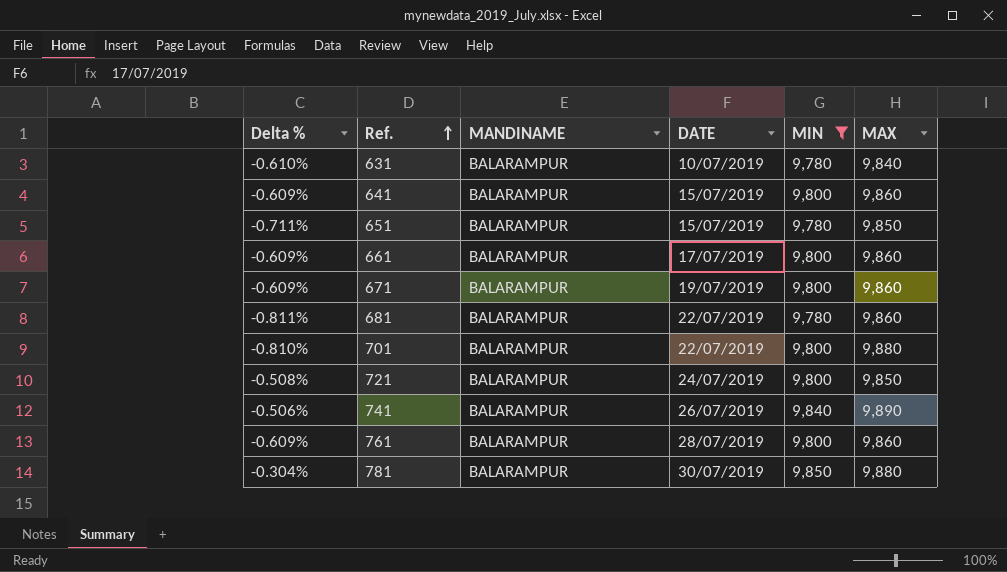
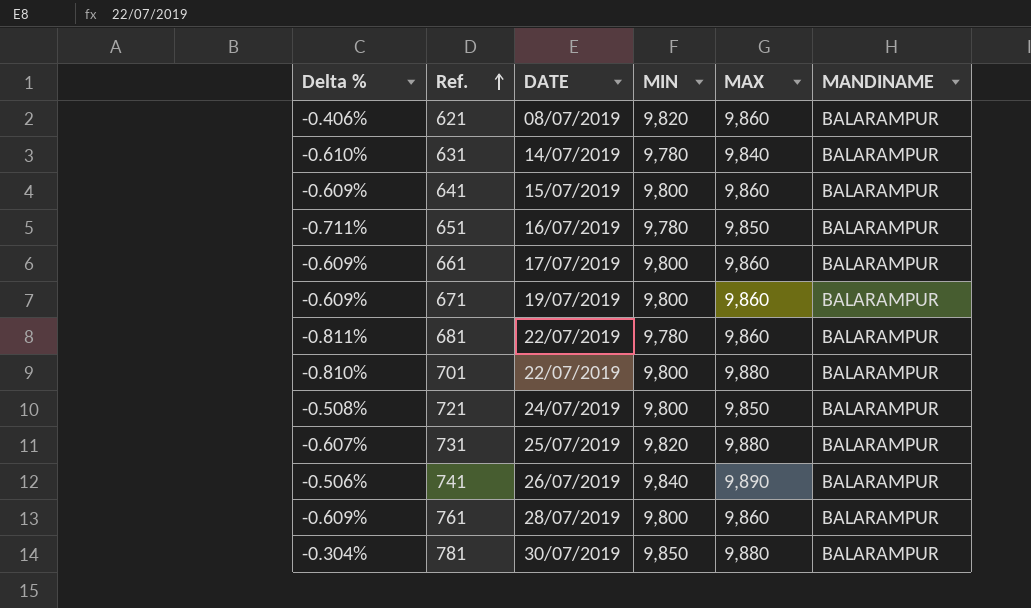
filter: MIN != 9,820 -> none
column MANDINAME | position: 3 -> 6
631 | DATE: 10/07/2019 -> 14/07/2019
651 | DATE: 15/07/2019 -> 16/07/2019

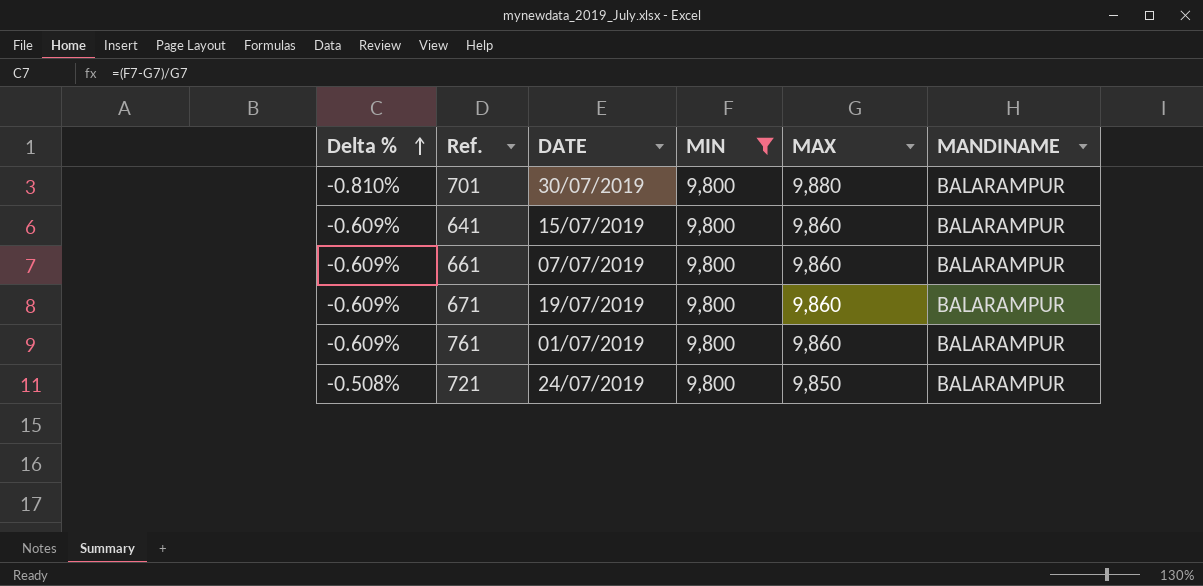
filter: none -> MIN = 9,800
row order: Ref. ascending -> Delta % ascending
701 | DATE: 22/07/2019 -> 30/07/2019
661 | DATE: 17/07/2019 -> 07/07/2019
761 | DATE: 28/07/2019 -> 01/07/2019

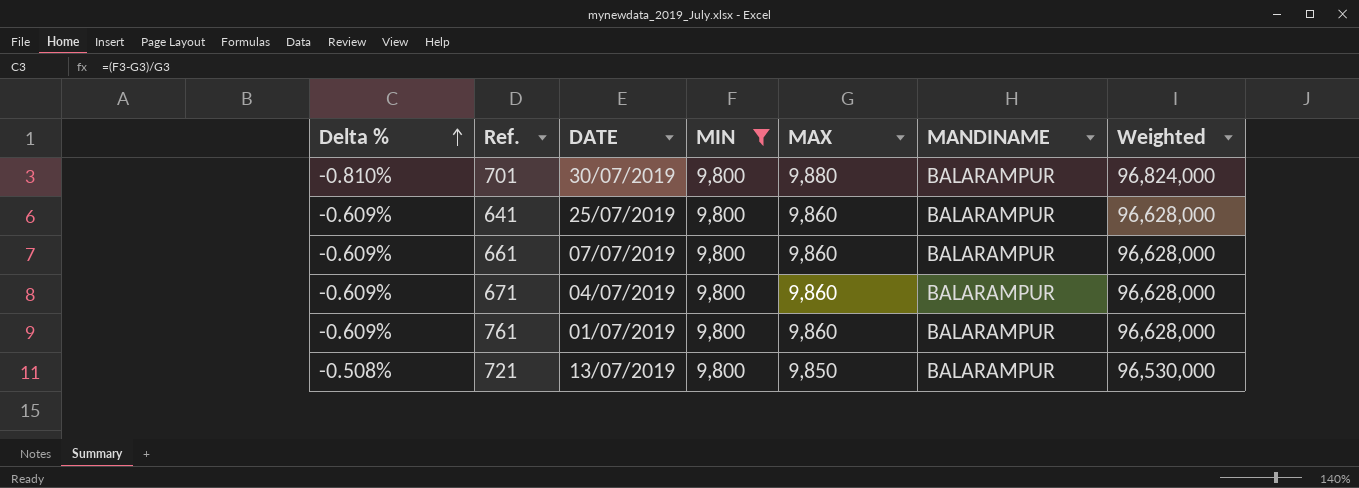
column Weighted | formula: none -> [MIN] * [MAX]
641 | DATE: 15/07/2019 -> 25/07/2019
671 | DATE: 19/07/2019 -> 04/07/2019
721 | DATE: 24/07/2019 -> 13/07/2019

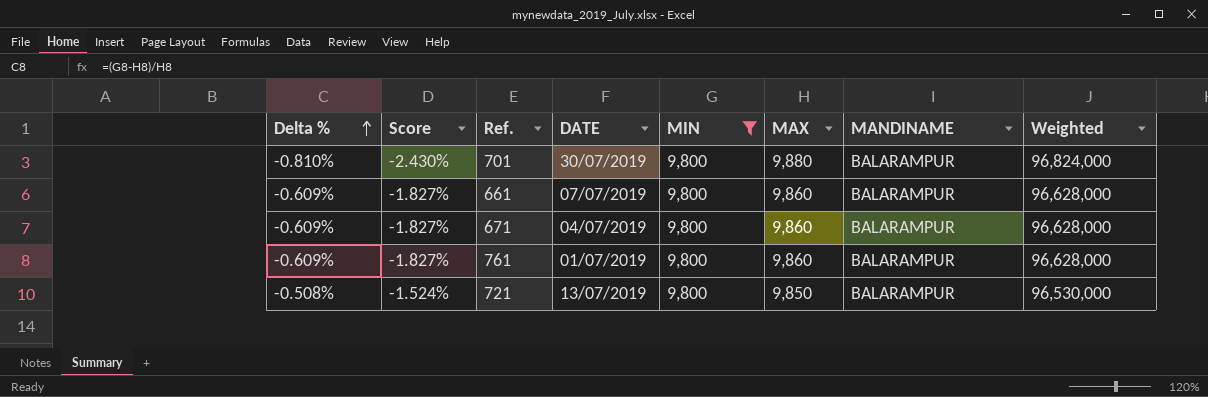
column Score | formula: none -> [Delta %] * 3
row 641: -0.609% | 25/07/2019 | 9,800 | 9,860 | BALARAMPUR | 96,628,000 -> none

